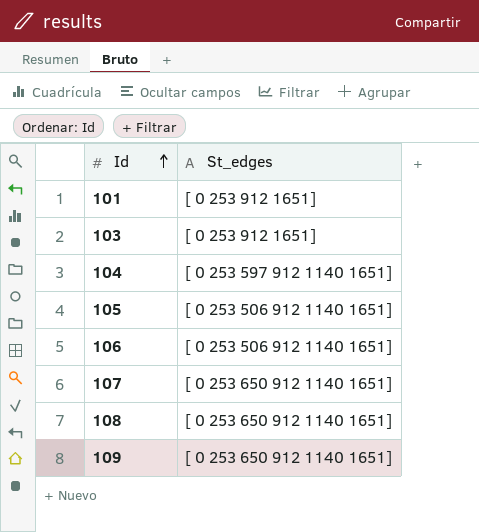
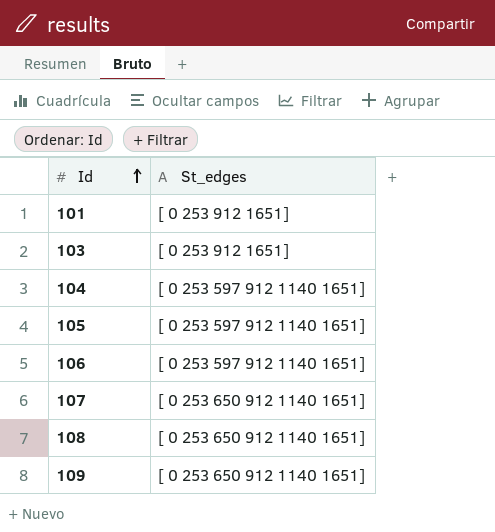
105 | St_edges: [ 0 253 506 912 1140 1651] -> [ 0 253 597 912 1140 1651]
106 | St_edges: [ 0 253 506 912 1140 1651] -> [ 0 253 597 912 1140 1651]

